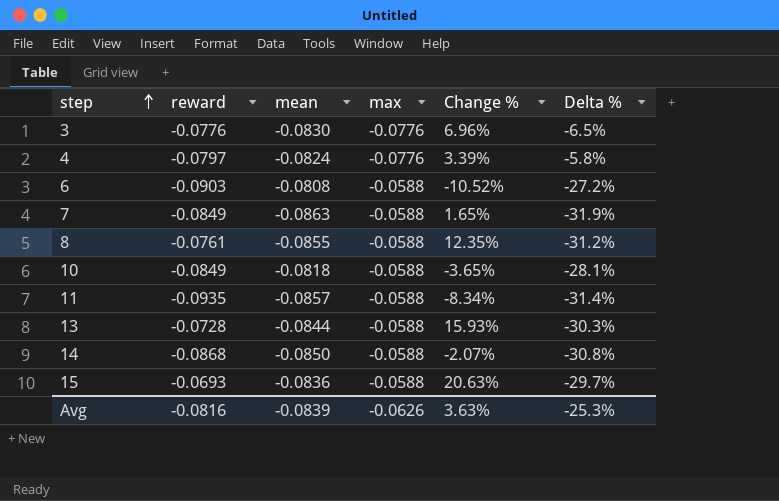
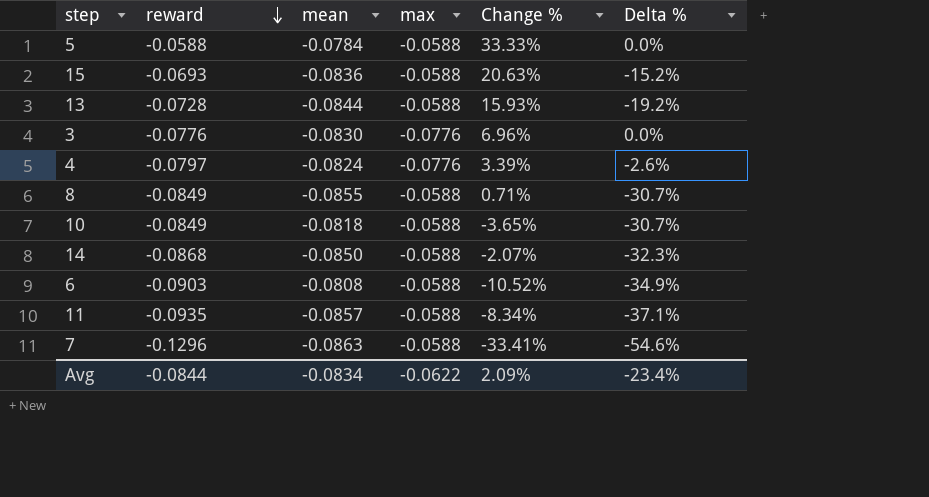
row order: step ascending -> reward descending
column Delta % | formula: ([max] - [mean]) / [mean] -> ([max] - [reward]) / [reward]
row 5: none -> -0.0588 | -0.0784 | -0.0588 | 33.33% | 0.0%
8 | reward: -0.0761 -> -0.0849
8 | Change %: 12.35% -> 0.71%
7 | reward: -0.0849 -> -0.1296
7 | Change %: 1.65% -> -33.41%
Avg | reward: -0.0816 -> -0.0844
Avg | mean: -0.0839 -> -0.0834
Avg | max: -0.0626 -> -0.0622
Avg | Change %: 3.63% -> 2.09%
Avg | Delta %: -25.3% -> -23.4%

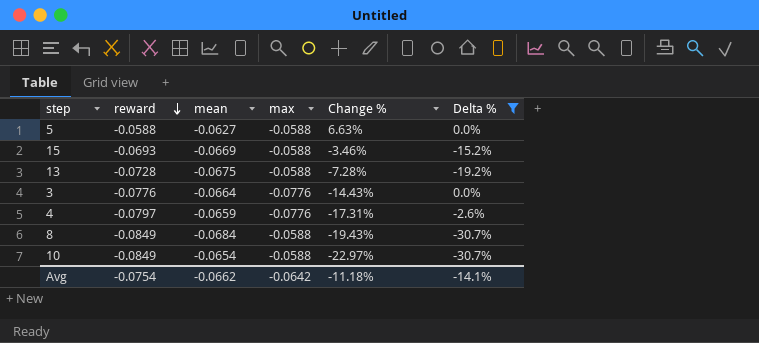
filter: none -> Delta % >= -30.7%
5 | mean: -0.0784 -> -0.0627
5 | Change %: 33.33% -> 6.63%
15 | mean: -0.0836 -> -0.0669
15 | Change %: 20.63% -> -3.46%
13 | mean: -0.0844 -> -0.0675
13 | Change %: 15.93% -> -7.28%
3 | mean: -0.0830 -> -0.0664
3 | Change %: 6.96% -> -14.43%
4 | mean: -0.0824 -> -0.0659
4 | Change %: 3.39% -> -17.31%
8 | mean: -0.0855 -> -0.0684
8 | Change %: 0.71% -> -19.43%
10 | mean: -0.0818 -> -0.0654
10 | Change %: -3.65% -> -22.97%
Avg | reward: -0.0844 -> -0.0754
Avg | mean: -0.0834 -> -0.0662
Avg | max: -0.0622 -> -0.0642
Avg | Change %: 2.09% -> -11.18%
Avg | Delta %: -23.4% -> -14.1%

